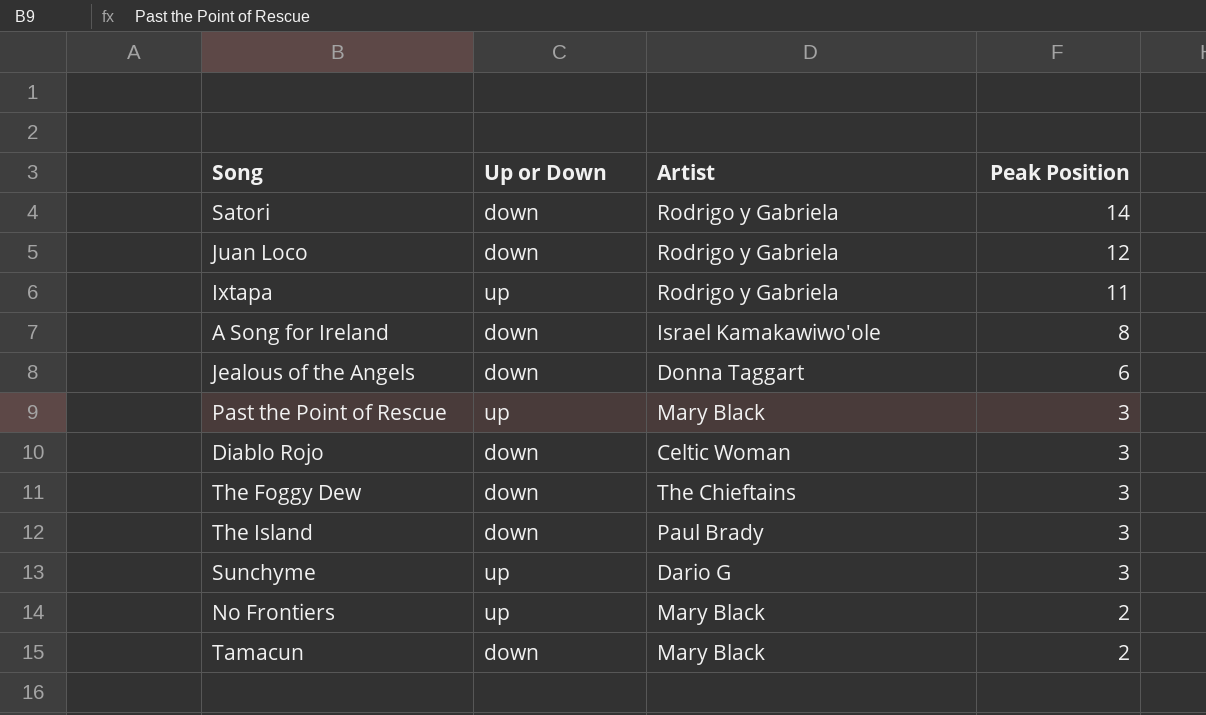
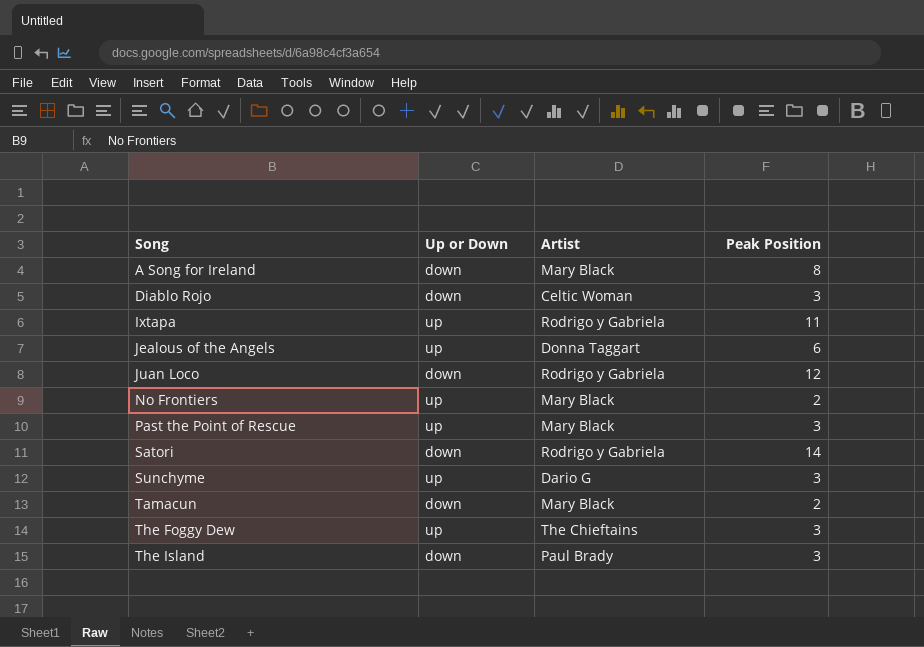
row order: Peak Position descending -> Song ascending
A Song for Ireland | Artist: Israel Kamakawiwo'ole -> Mary Black
Jealous of the Angels | Up or Down: down -> up
The Foggy Dew | Up or Down: down -> up

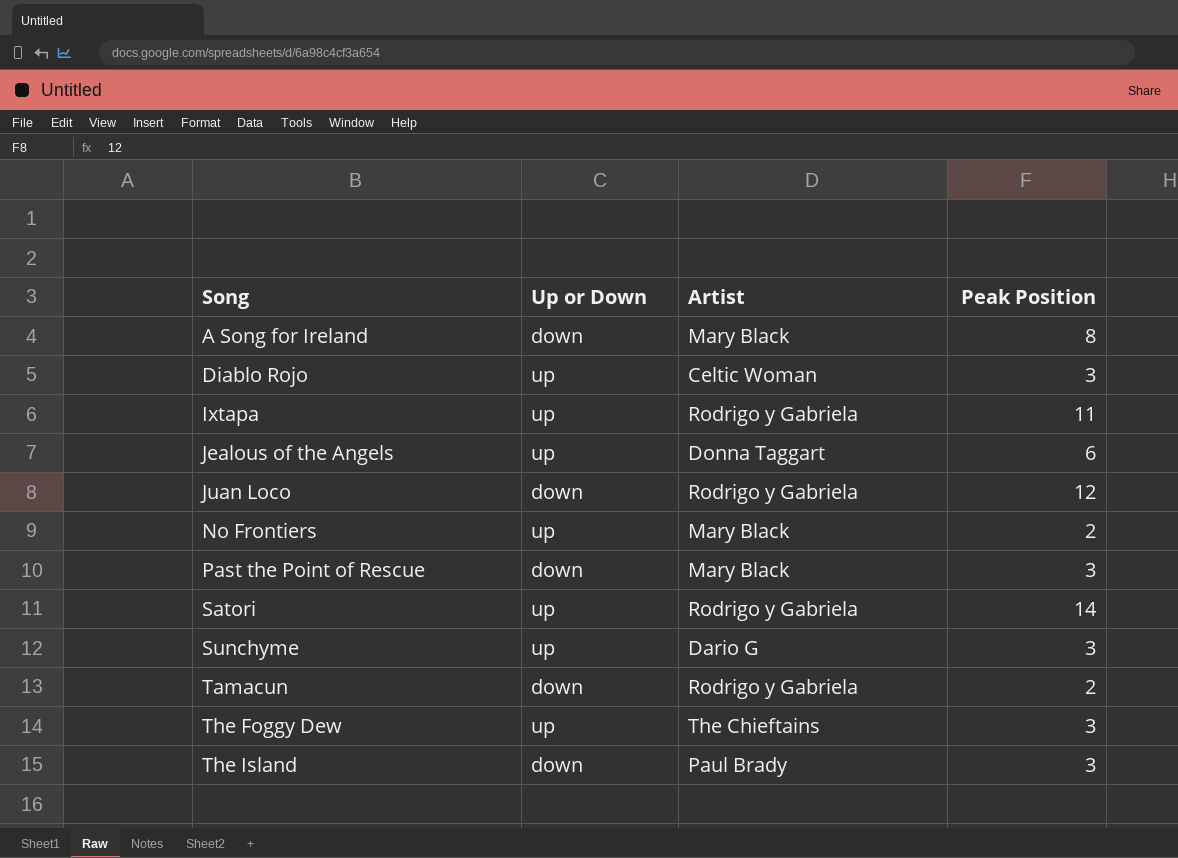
Diablo Rojo | Up or Down: down -> up
Past the Point of Rescue | Up or Down: up -> down
Satori | Up or Down: down -> up
Tamacun | Artist: Mary Black -> Rodrigo y Gabriela

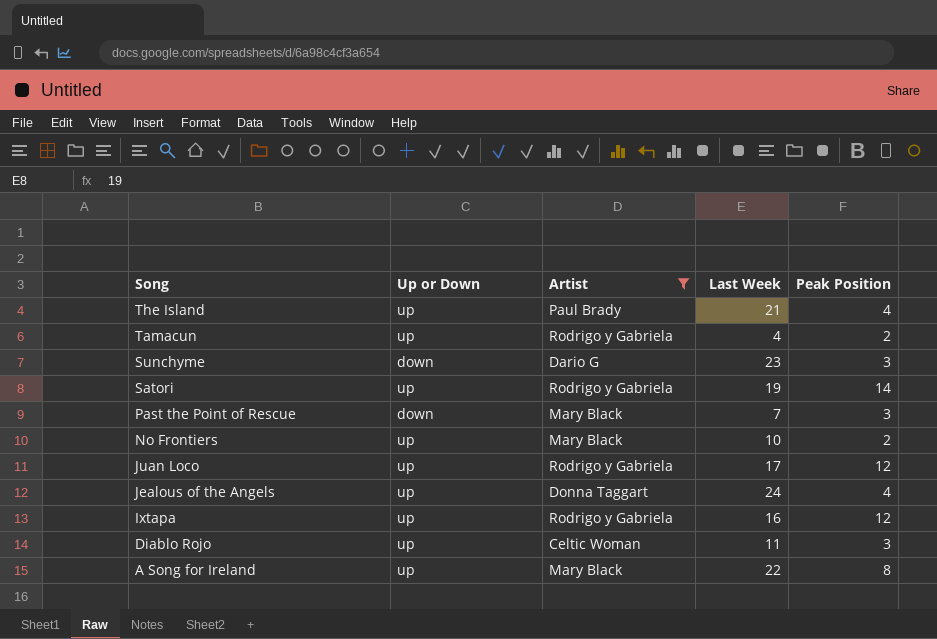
filter: none -> Artist != The Chieftains
row order: Song ascending -> Song descending
column Last Week | position: none -> 4
The Island | Up or Down: down -> up
The Island | Peak Position: 3 -> 4
Tamacun | Up or Down: down -> up
Sunchyme | Up or Down: up -> down
Juan Loco | Up or Down: down -> up
Jealous of the Angels | Peak Position: 6 -> 4
Ixtapa | Peak Position: 11 -> 12
A Song for Ireland | Up or Down: down -> up

